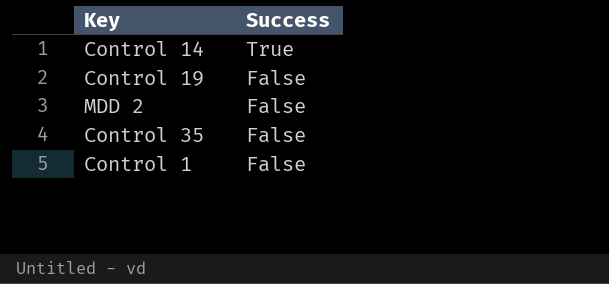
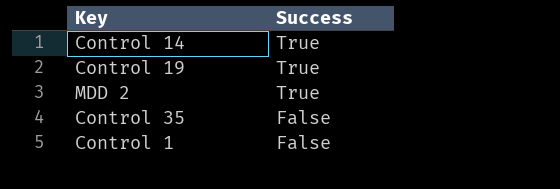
Control 19 | Success: False -> True
MDD 2 | Success: False -> True

